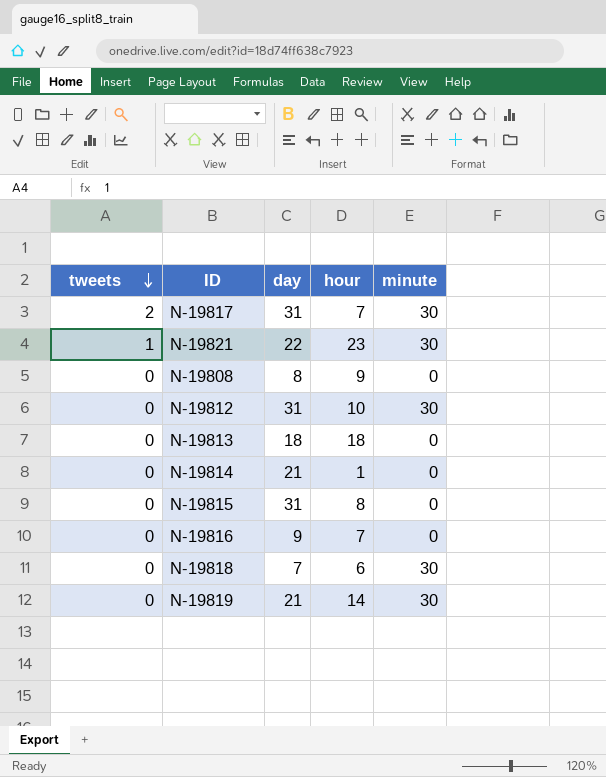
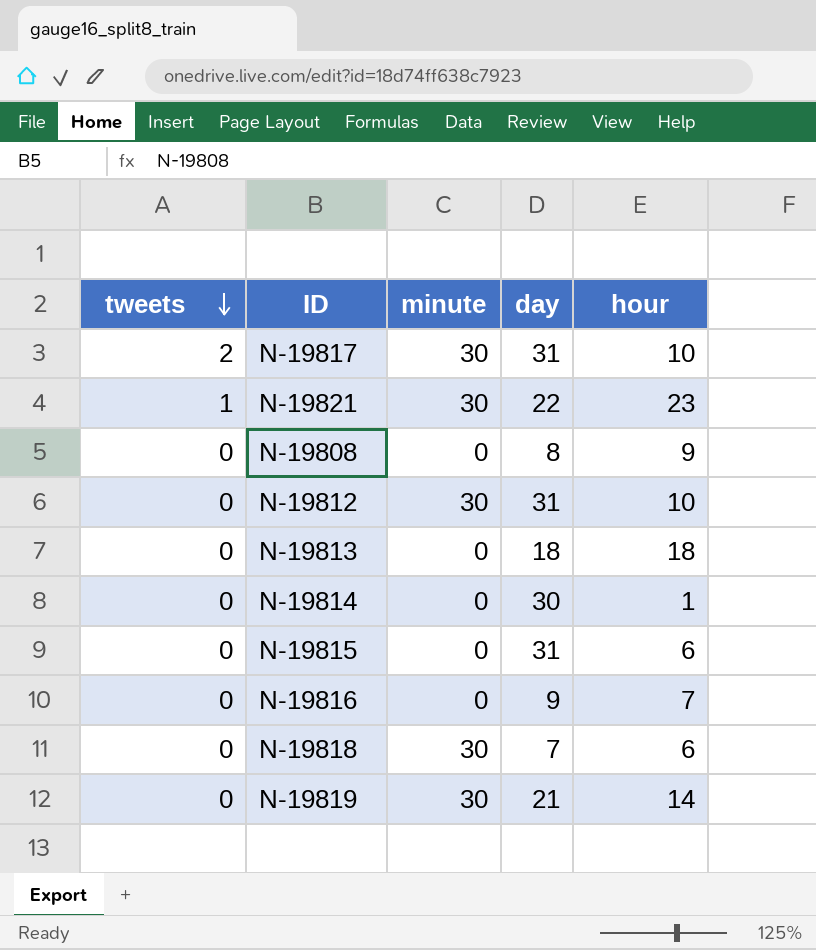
column minute | position: 5 -> 3
N-19817 | hour: 7 -> 10
N-19814 | day: 21 -> 30
N-19815 | hour: 8 -> 6

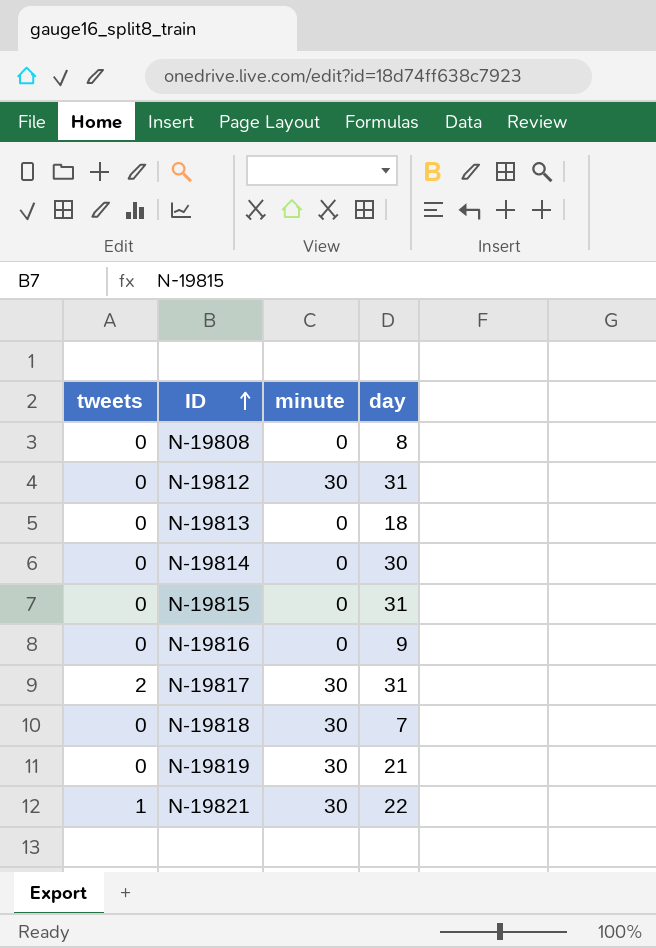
row order: tweets descending -> ID ascending
column hour | position: 5 -> none

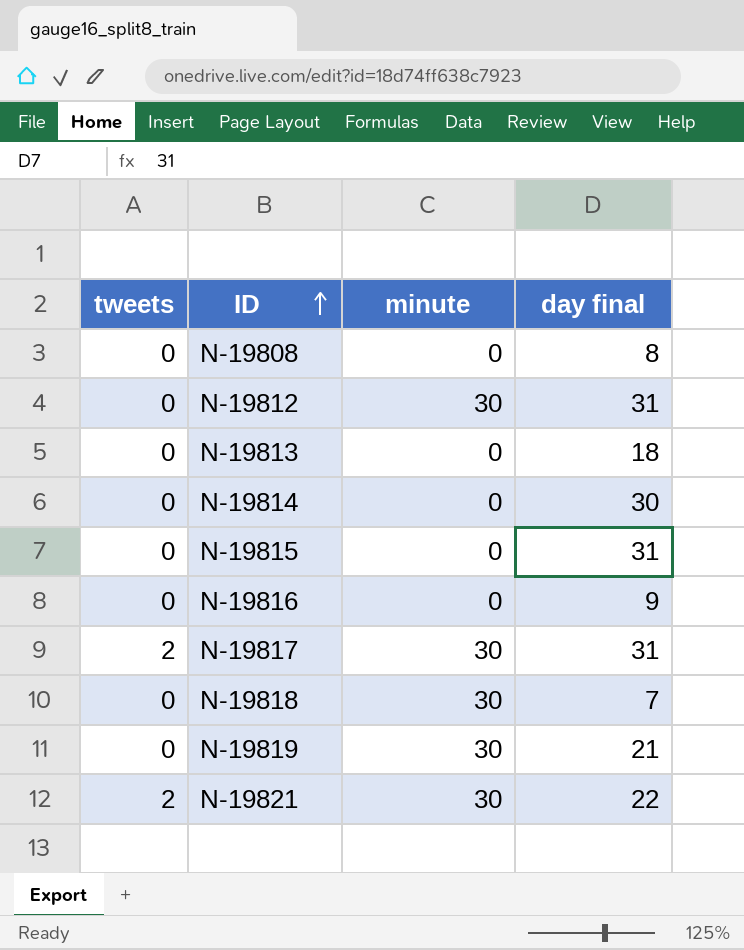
column name: day -> day final
N-19821 | tweets: 1 -> 2

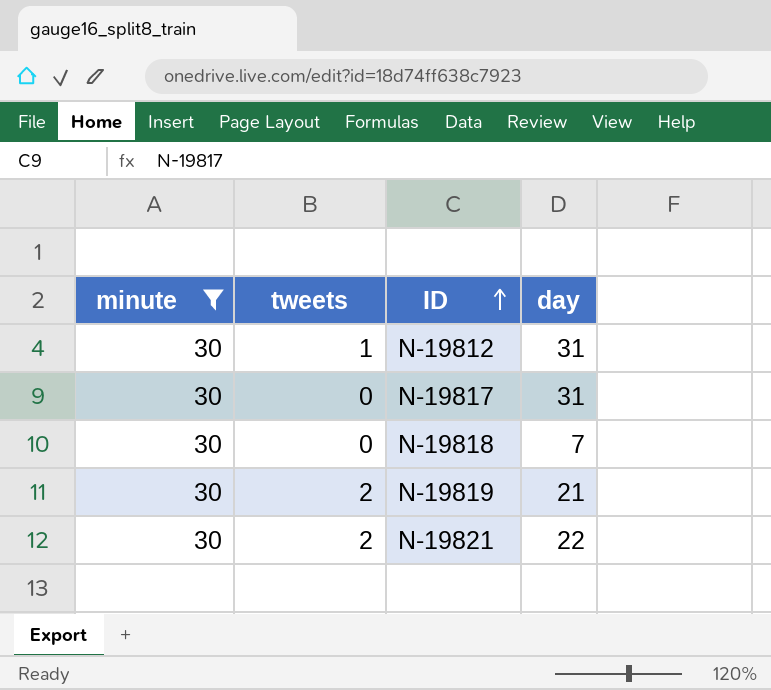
filter: none -> minute = 30
column minute | position: 3 -> 1
column name: day final -> day
N-19812 | tweets: 0 -> 1
N-19817 | tweets: 2 -> 0
N-19819 | tweets: 0 -> 2

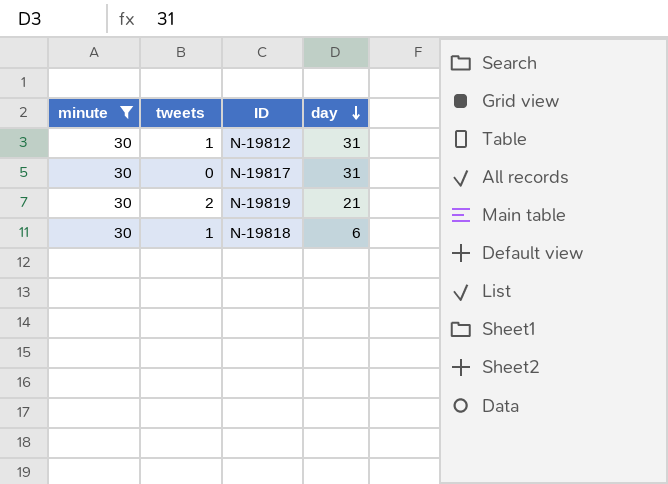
row order: ID ascending -> day descending
row N-19821: 30 | 2 | 22 -> none
N-19818 | tweets: 0 -> 1
N-19818 | day: 7 -> 6

